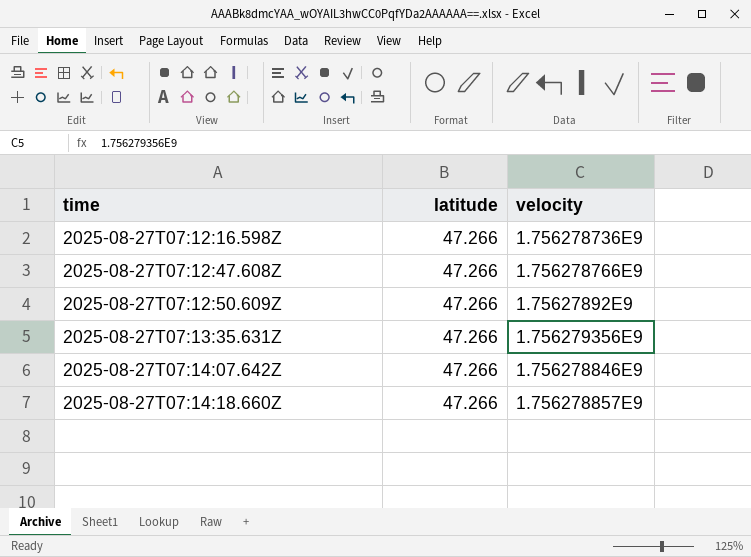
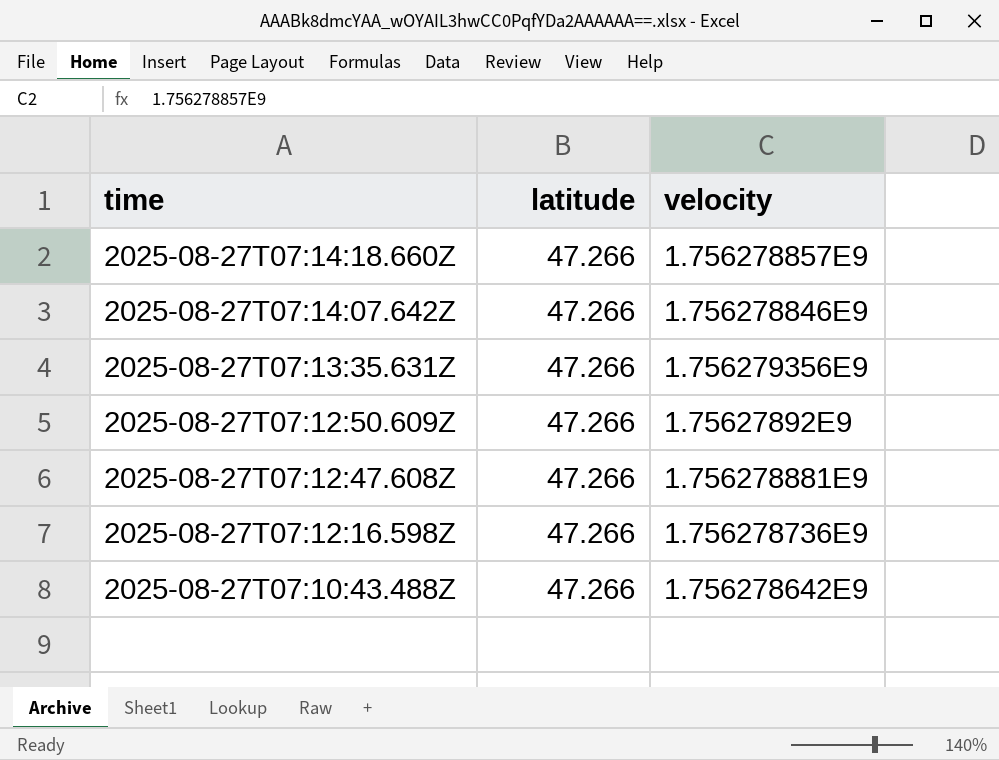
row order: time ascending -> time descending
2025-08-27T07:12:47.608Z | velocity: 1.756278766E9 -> 1.756278881E9
row 2025-08-27T07:10:43.488Z: none -> 47.266 | 1.756278642E9

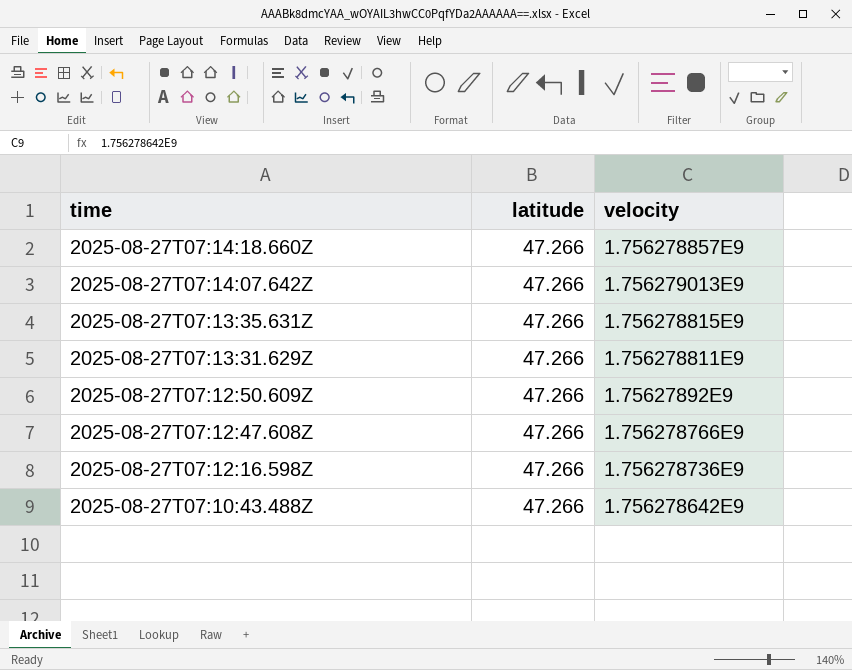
2025-08-27T07:14:07.642Z | velocity: 1.756278846E9 -> 1.756279013E9
2025-08-27T07:13:35.631Z | velocity: 1.756279356E9 -> 1.756278815E9
row 2025-08-27T07:13:31.629Z: none -> 47.266 | 1.756278811E9
2025-08-27T07:12:47.608Z | velocity: 1.756278881E9 -> 1.756278766E9

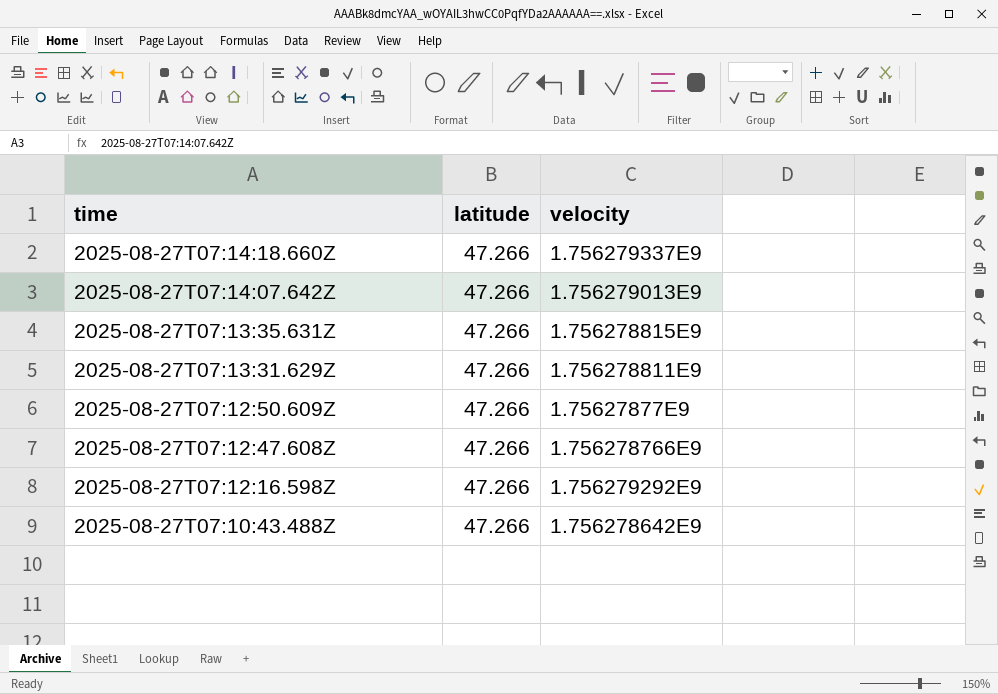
2025-08-27T07:14:18.660Z | velocity: 1.756278857E9 -> 1.756279337E9
2025-08-27T07:12:50.609Z | velocity: 1.75627892E9 -> 1.75627877E9
2025-08-27T07:12:16.598Z | velocity: 1.756278736E9 -> 1.756279292E9

